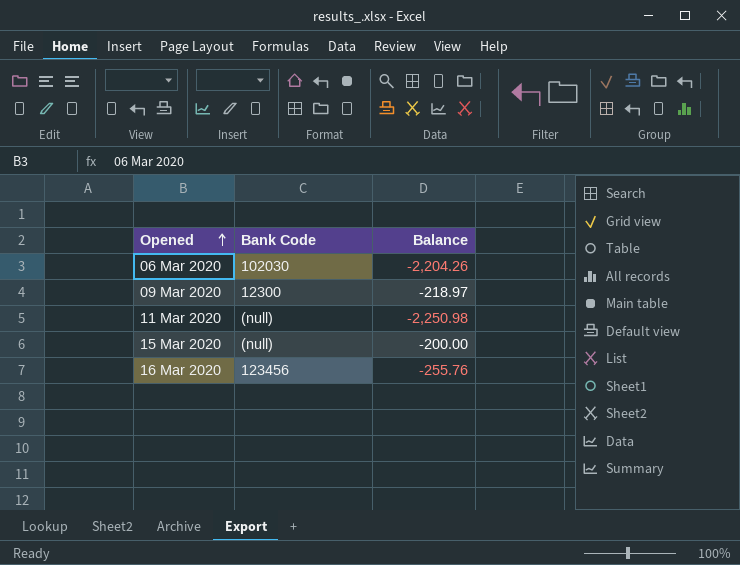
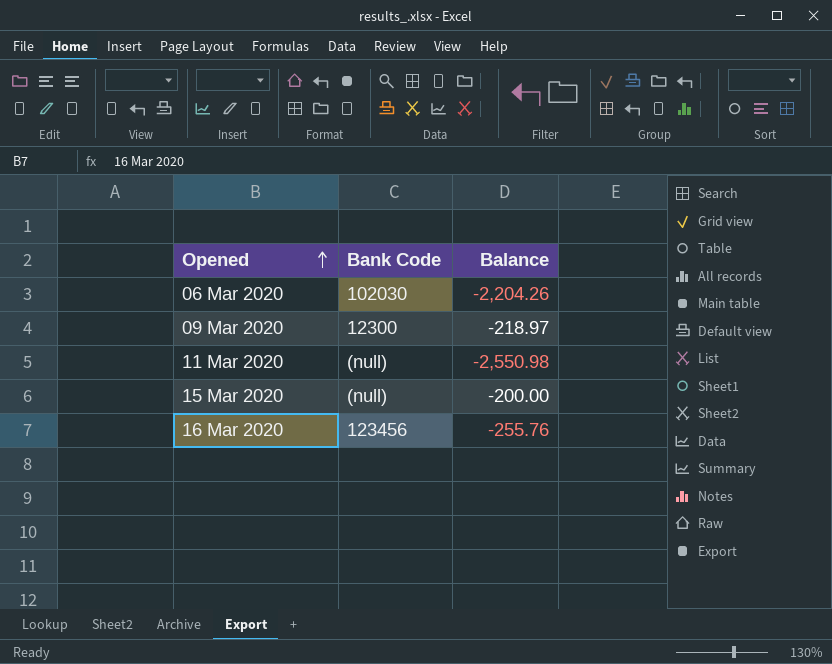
11 Mar 2020 | Balance: -2,250.98 -> -2,550.98

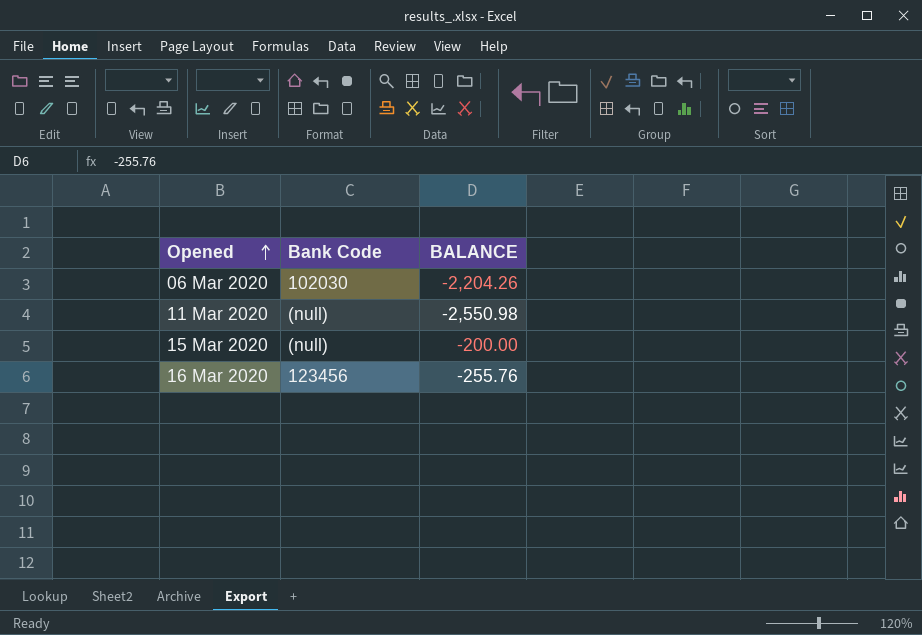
column name: Balance -> BALANCE
row 09 Mar 2020: 12300 | -218.97 -> none

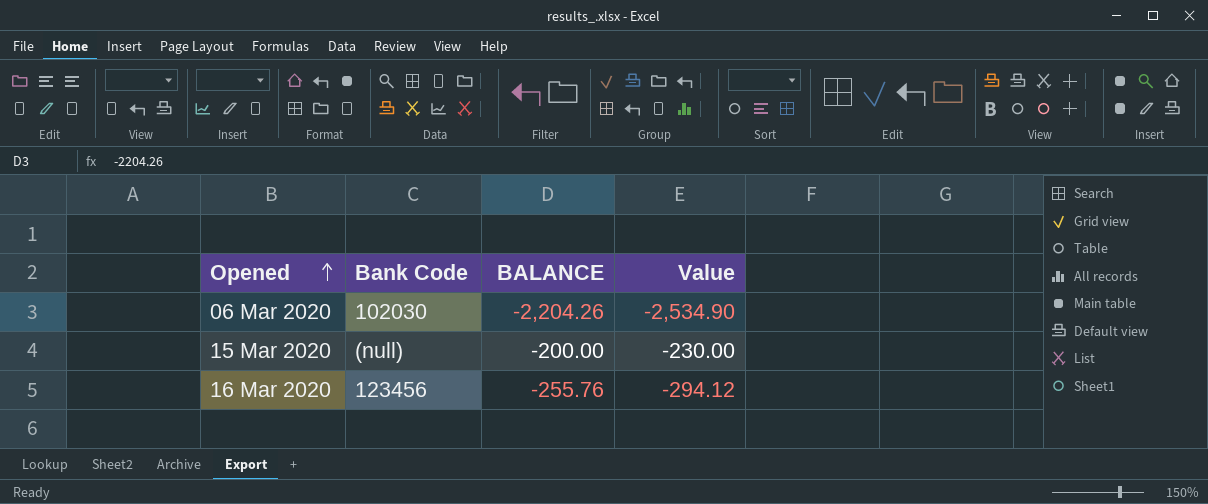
column Value | formula: none -> [BALANCE] * 1.15
row 11 Mar 2020: (null) | -2,550.98 -> none

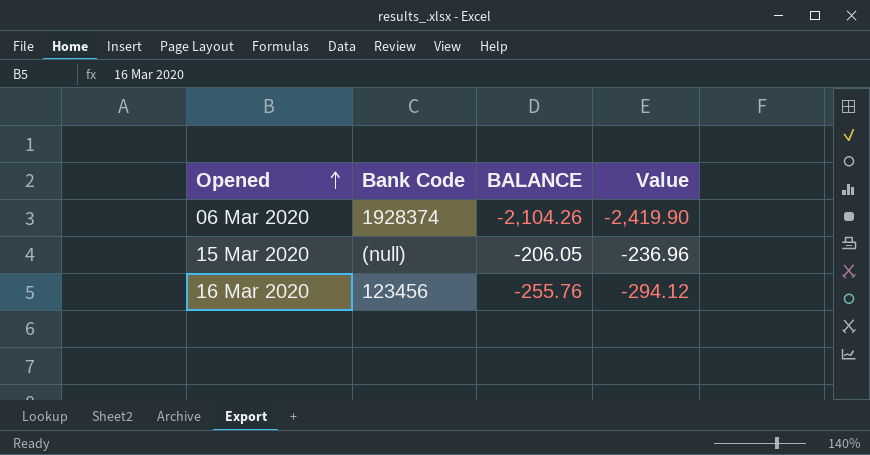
06 Mar 2020 | Bank Code: 102030 -> 1928374
06 Mar 2020 | BALANCE: -2,204.26 -> -2,104.26
06 Mar 2020 | Value: -2,534.90 -> -2,419.90
15 Mar 2020 | BALANCE: -200.00 -> -206.05
15 Mar 2020 | Value: -230.00 -> -236.96

